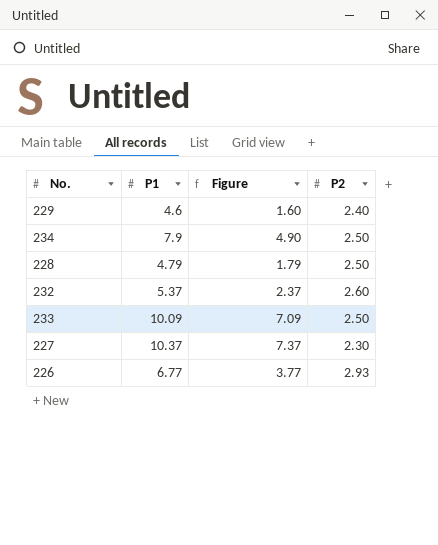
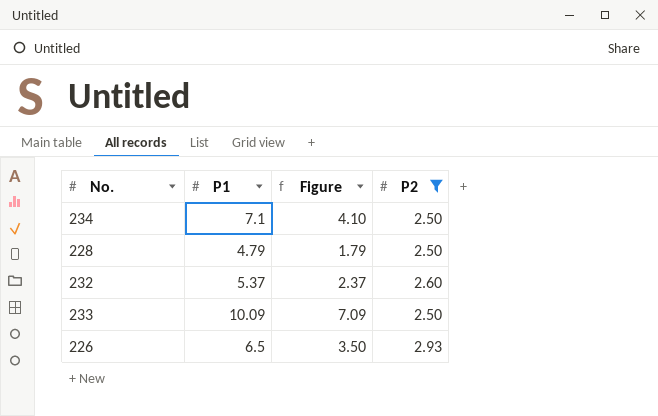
filter: none -> P2 >= 2.50
234 | P1: 7.9 -> 7.1
234 | Figure: 4.90 -> 4.10
226 | P1: 6.77 -> 6.5
226 | Figure: 3.77 -> 3.50

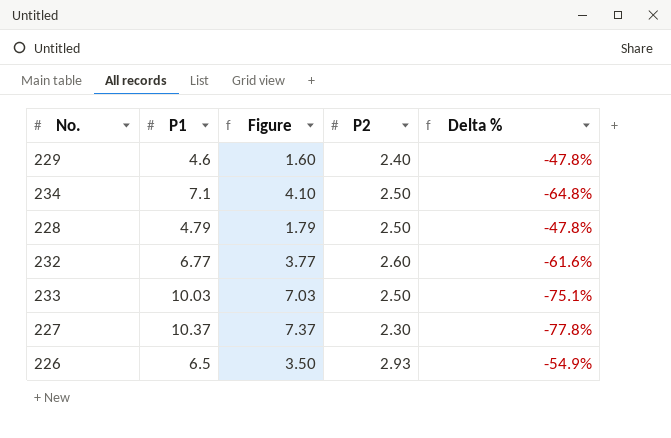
filter: P2 >= 2.50 -> none
column Delta % | formula: none -> ([P2] - [P1]) / [P1]
232 | P1: 5.37 -> 6.77
232 | Figure: 2.37 -> 3.77
233 | P1: 10.09 -> 10.03
233 | Figure: 7.09 -> 7.03

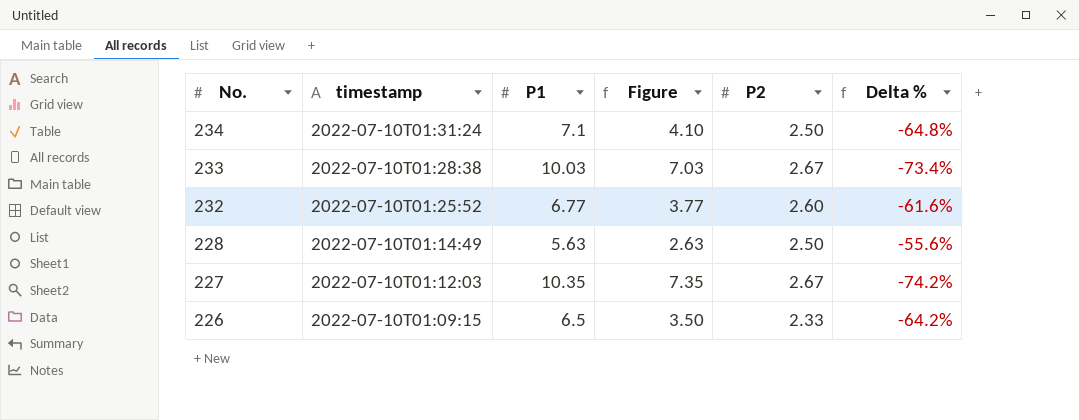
row order: none -> No. descending
column timestamp | position: none -> 2
row 229: 4.6 | 1.60 | 2.40 | -47.8% -> none
233 | P2: 2.50 -> 2.67
233 | Delta %: -75.1% -> -73.4%
228 | P1: 4.79 -> 5.63
228 | Figure: 1.79 -> 2.63
228 | Delta %: -47.8% -> -55.6%
227 | P1: 10.37 -> 10.35
227 | Figure: 7.37 -> 7.35
227 | P2: 2.30 -> 2.67
227 | Delta %: -77.8% -> -74.2%
226 | P2: 2.93 -> 2.33
226 | Delta %: -54.9% -> -64.2%

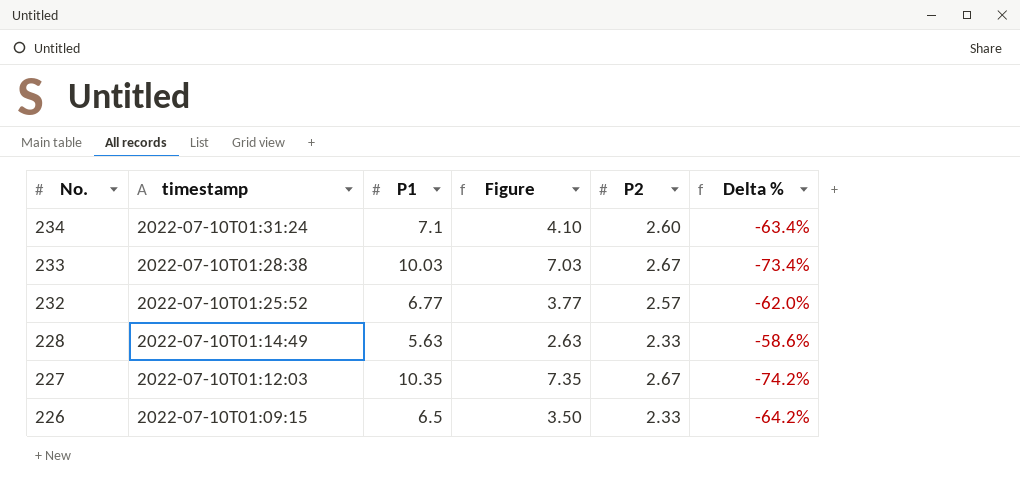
234 | P2: 2.50 -> 2.60
234 | Delta %: -64.8% -> -63.4%
232 | P2: 2.60 -> 2.57
232 | Delta %: -61.6% -> -62.0%
228 | P2: 2.50 -> 2.33
228 | Delta %: -55.6% -> -58.6%

